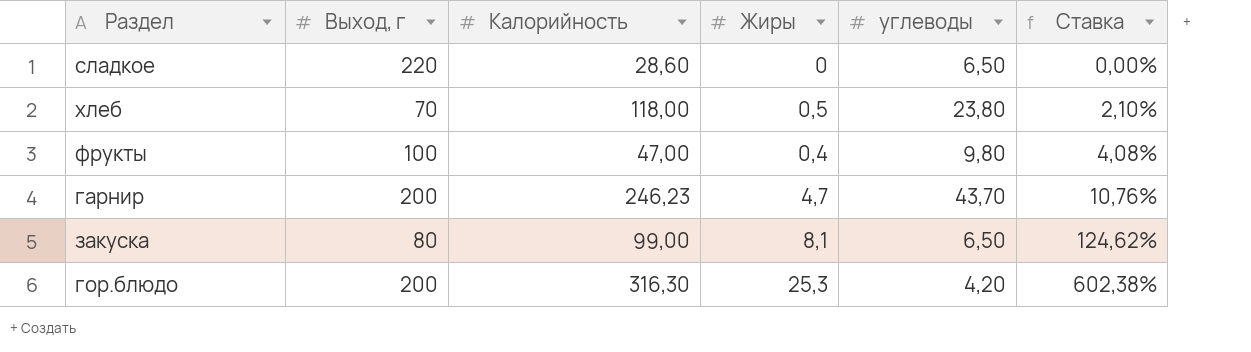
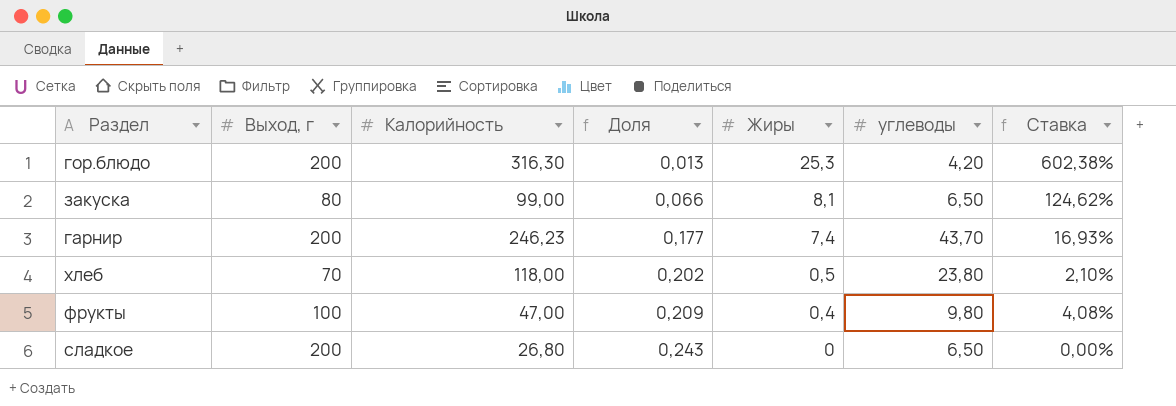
row order: Ставка ascending -> Доля ascending
column Доля | formula: none -> [углеводы] / [Калорийность]
гарнир | Жиры: 4,7 -> 7,4
гарнир | Ставка: 10,76% -> 16,93%
сладкое | Выход, г: 220 -> 200
сладкое | Калорийность: 28,60 -> 26,80

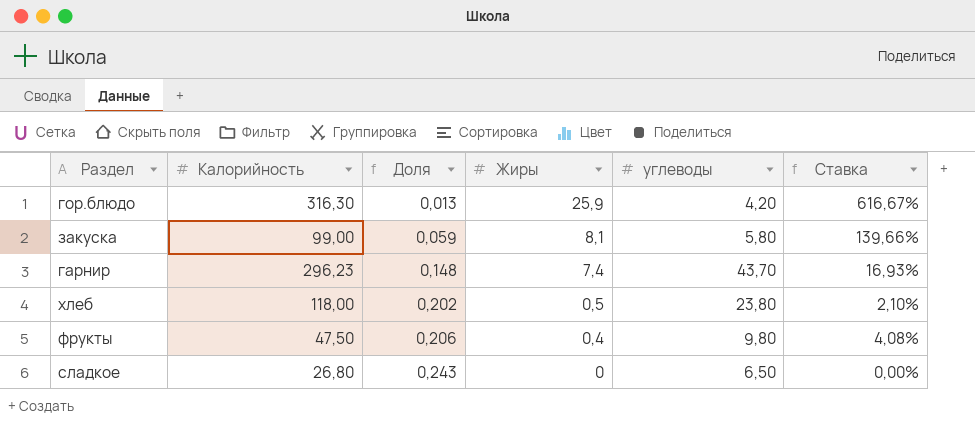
column Выход, г | position: 2 -> none
гор.блюдо | Жиры: 25,3 -> 25,9
гор.блюдо | Ставка: 602,38% -> 616,67%
закуска | Доля: 0,066 -> 0,059
закуска | углеводы: 6,50 -> 5,80
закуска | Ставка: 124,62% -> 139,66%
гарнир | Калорийность: 246,23 -> 296,23
гарнир | Доля: 0,177 -> 0,148
фрукты | Калорийность: 47,00 -> 47,50
фрукты | Доля: 0,209 -> 0,206

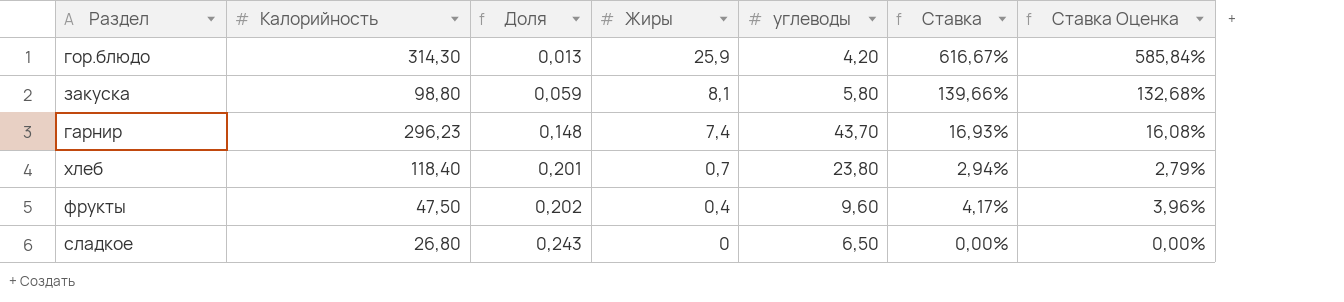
column Ставка Оценка | formula: none -> [Ставка] * 0,95
гор.блюдо | Калорийность: 316,30 -> 314,30
закуска | Калорийность: 99,00 -> 98,80
хлеб | Калорийность: 118,00 -> 118,40
хлеб | Доля: 0,202 -> 0,201
хлеб | Жиры: 0,5 -> 0,7
хлеб | Ставка: 2,10% -> 2,94%
фрукты | Доля: 0,206 -> 0,202
фрукты | углеводы: 9,80 -> 9,60
фрукты | Ставка: 4,08% -> 4,17%

